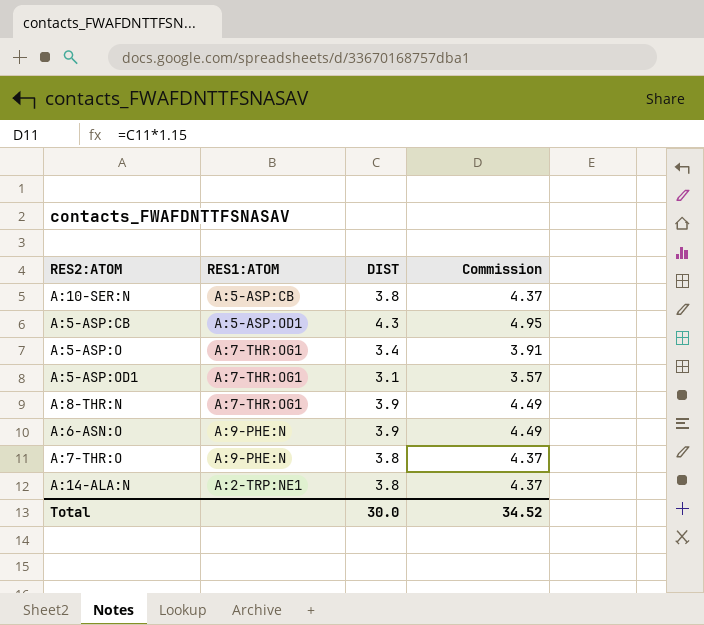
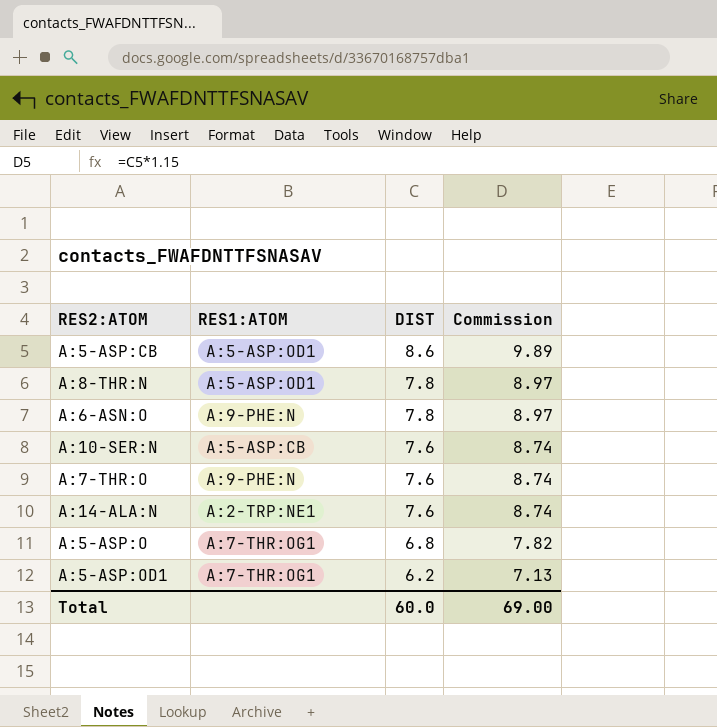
row order: none -> DIST descending
A:5-ASP:CB | DIST: 4.3 -> 8.6
A:5-ASP:CB | Commission: 4.95 -> 9.89
A:8-THR:N | RES1:ATOM: A:7-THR:OG1 -> A:5-ASP:OD1
A:8-THR:N | DIST: 3.9 -> 7.8
A:8-THR:N | Commission: 4.49 -> 8.97
A:6-ASN:O | DIST: 3.9 -> 7.8
A:6-ASN:O | Commission: 4.49 -> 8.97
A:10-SER:N | DIST: 3.8 -> 7.6
A:10-SER:N | Commission: 4.37 -> 8.74
A:7-THR:O | DIST: 3.8 -> 7.6
A:7-THR:O | Commission: 4.37 -> 8.74
A:14-ALA:N | DIST: 3.8 -> 7.6
A:14-ALA:N | Commission: 4.37 -> 8.74
A:5-ASP:O | DIST: 3.4 -> 6.8
A:5-ASP:O | Commission: 3.91 -> 7.82
A:5-ASP:OD1 | DIST: 3.1 -> 6.2
A:5-ASP:OD1 | Commission: 3.57 -> 7.13
Total | DIST: 30.0 -> 60.0
Total | Commission: 34.52 -> 69.00

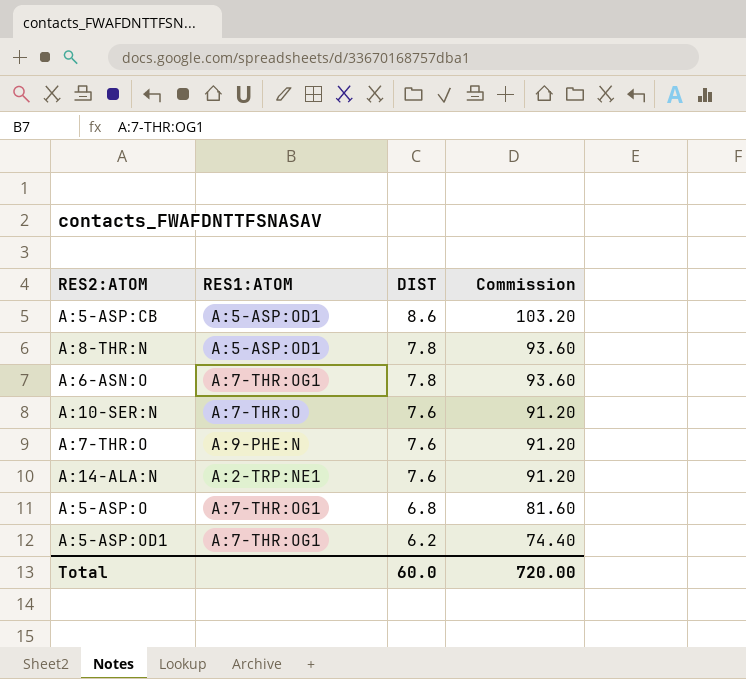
column Commission | formula: [DIST] * 1.15 -> [DIST] * 12
A:6-ASN:O | RES1:ATOM: A:9-PHE:N -> A:7-THR:OG1
A:10-SER:N | RES1:ATOM: A:5-ASP:CB -> A:7-THR:O
Total | Commission: 69.00 -> 720.00

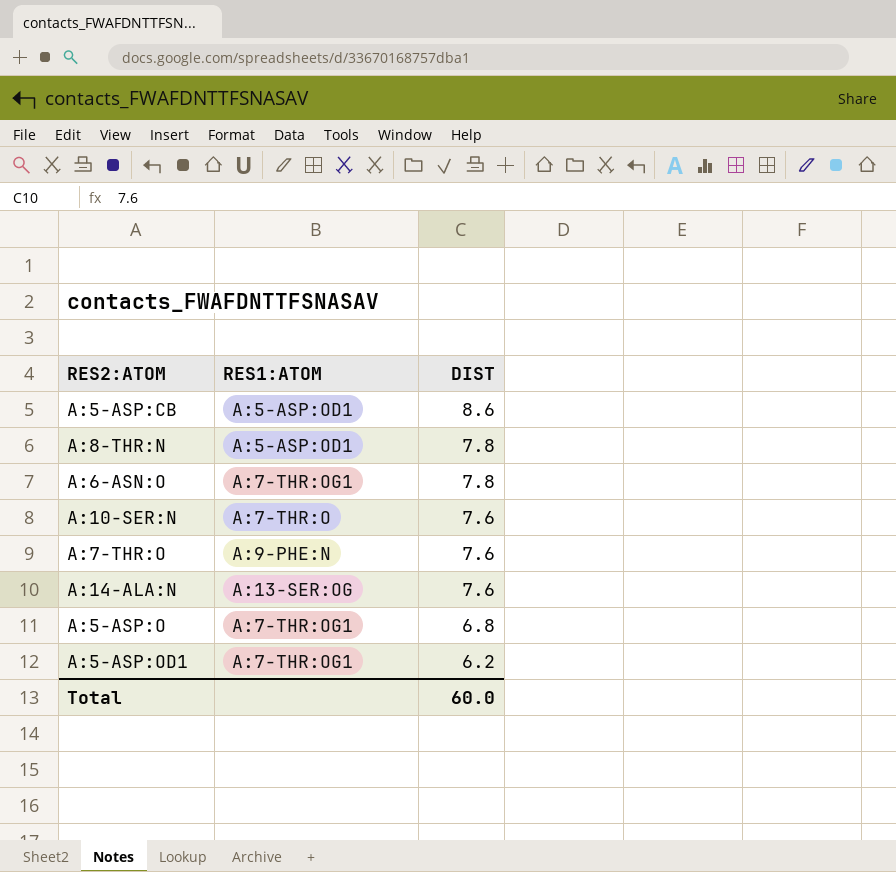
column Commission | formula: [DIST] * 12 -> none
A:14-ALA:N | RES1:ATOM: A:2-TRP:NE1 -> A:13-SER:OG

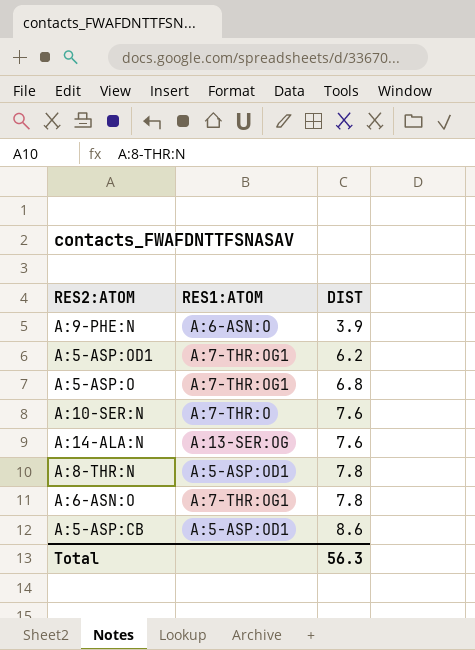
row order: DIST descending -> DIST ascending
row A:7-THR:O: A:9-PHE:N | 7.6 -> none
row A:9-PHE:N: none -> A:6-ASN:O | 3.9
Total | DIST: 60.0 -> 56.3

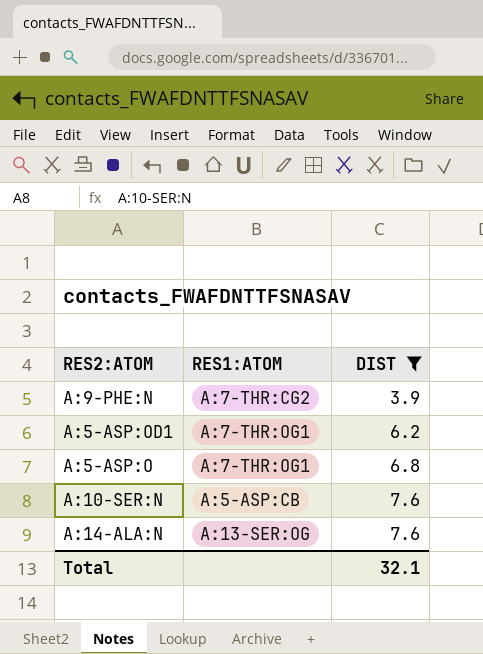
filter: none -> DIST <= 7.6
A:9-PHE:N | RES1:ATOM: A:6-ASN:O -> A:7-THR:CG2
A:10-SER:N | RES1:ATOM: A:7-THR:O -> A:5-ASP:CB
Total | DIST: 56.3 -> 32.1

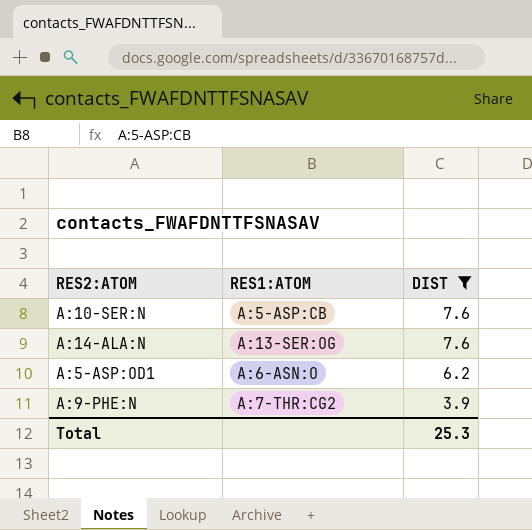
row order: DIST ascending -> DIST descending
row A:5-ASP:O: A:7-THR:OG1 | 6.8 -> none
A:5-ASP:OD1 | RES1:ATOM: A:7-THR:OG1 -> A:6-ASN:O
Total | DIST: 32.1 -> 25.3

